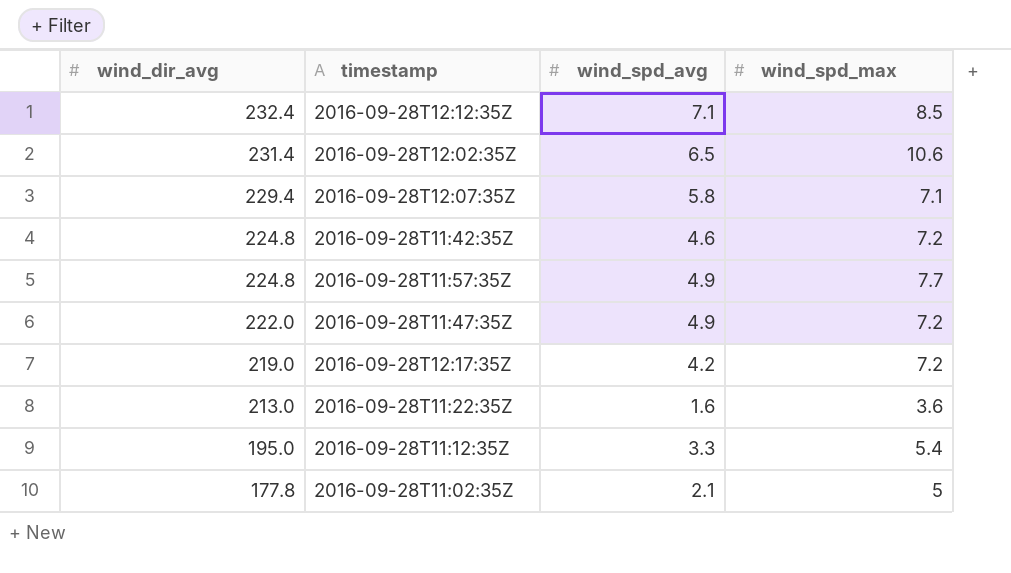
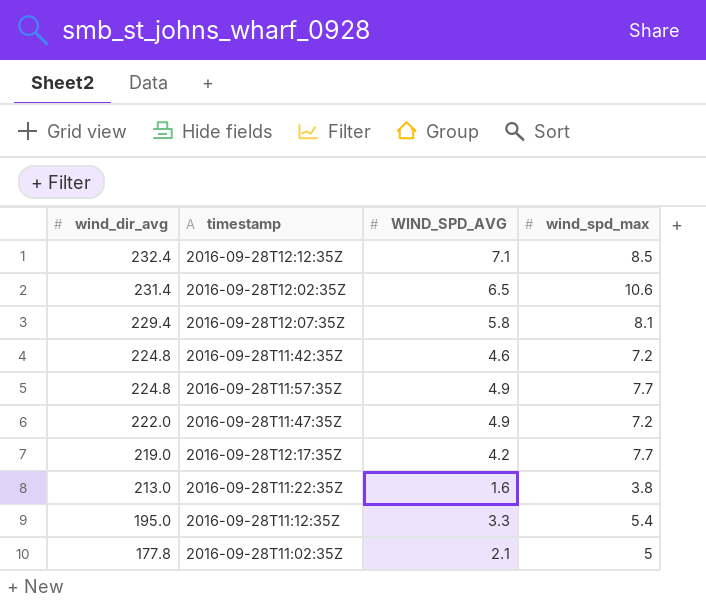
column name: wind_spd_avg -> WIND_SPD_AVG
2016-09-28T12:07:35Z | wind_spd_max: 7.1 -> 8.1
2016-09-28T12:17:35Z | wind_spd_max: 7.2 -> 7.7
2016-09-28T11:22:35Z | wind_spd_max: 3.6 -> 3.8

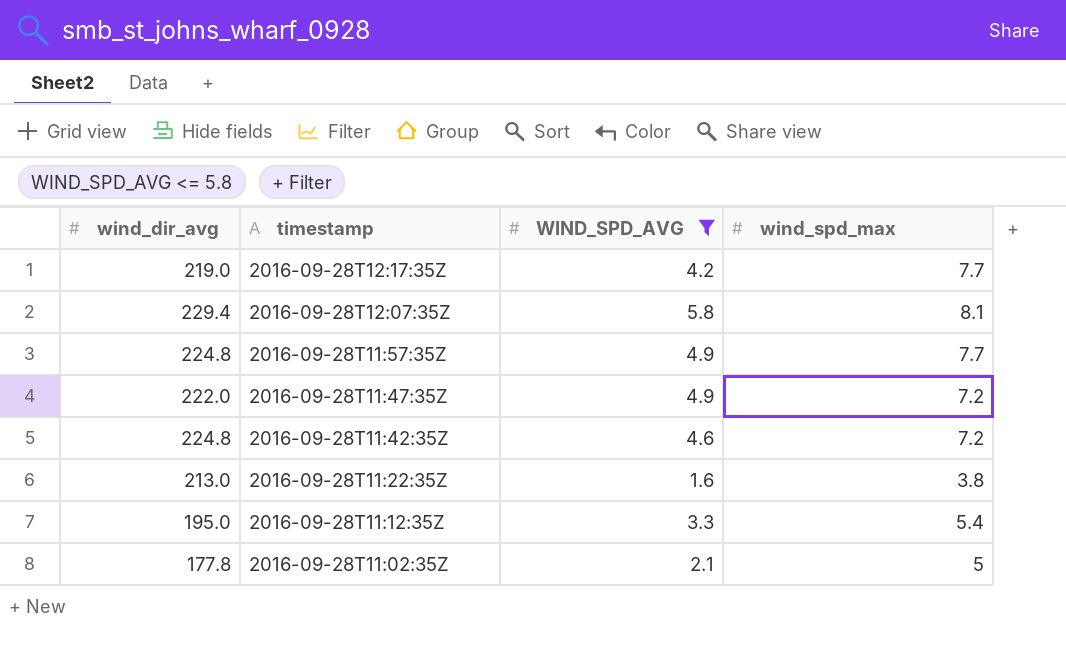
filter: none -> WIND_SPD_AVG <= 5.8
row order: wind_dir_avg descending -> timestamp descending

